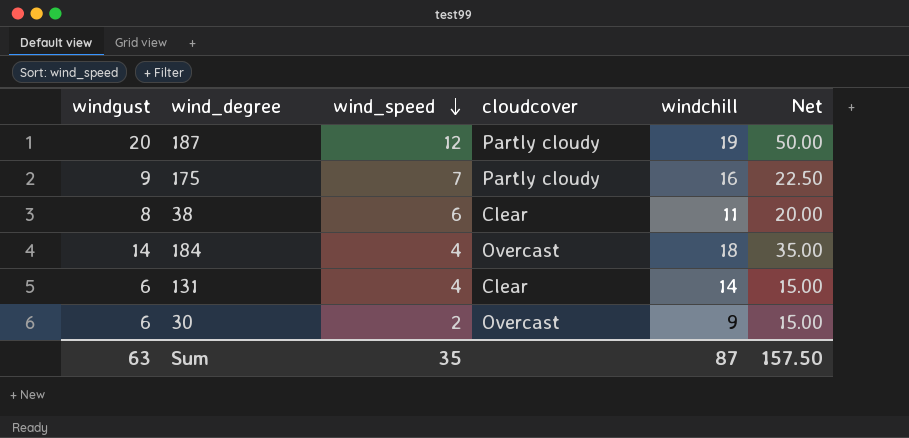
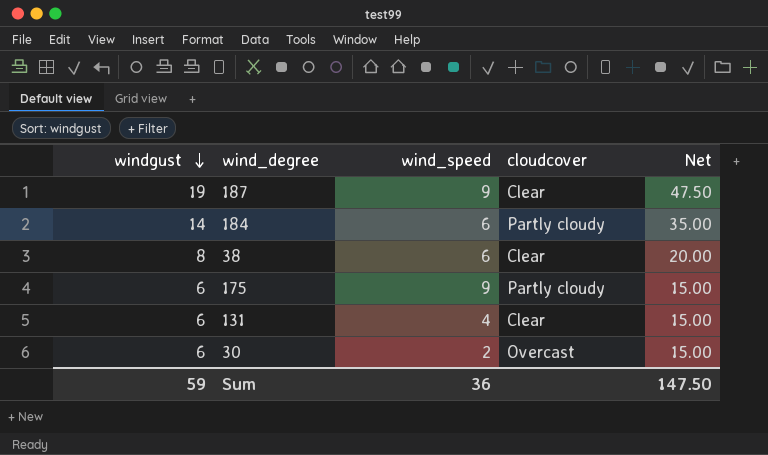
row order: wind_speed descending -> windgust descending
column windchill | position: 5 -> none
187 | windgust: 20 -> 19
187 | wind_speed: 12 -> 9
187 | cloudcover: Partly cloudy -> Clear
187 | Net: 50.00 -> 47.50
184 | wind_speed: 4 -> 6
184 | cloudcover: Overcast -> Partly cloudy
175 | windgust: 9 -> 6
175 | wind_speed: 7 -> 9
175 | Net: 22.50 -> 15.00
Sum | windgust: 63 -> 59
Sum | wind_speed: 35 -> 36
Sum | Net: 157.50 -> 147.50

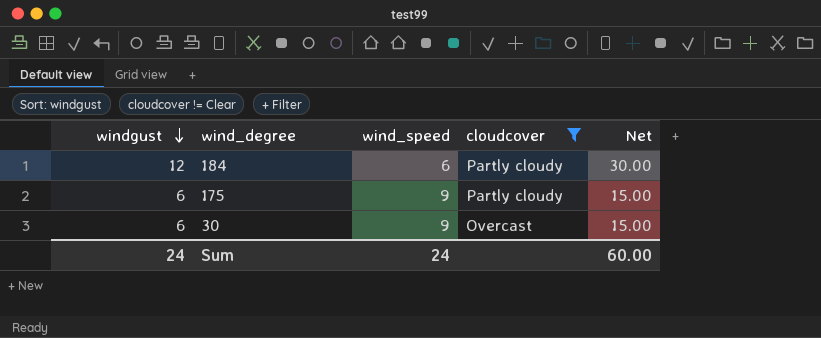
filter: none -> cloudcover != Clear
184 | windgust: 14 -> 12
184 | Net: 35.00 -> 30.00
30 | wind_speed: 2 -> 9
Sum | windgust: 59 -> 24
Sum | wind_speed: 36 -> 24
Sum | Net: 147.50 -> 60.00

